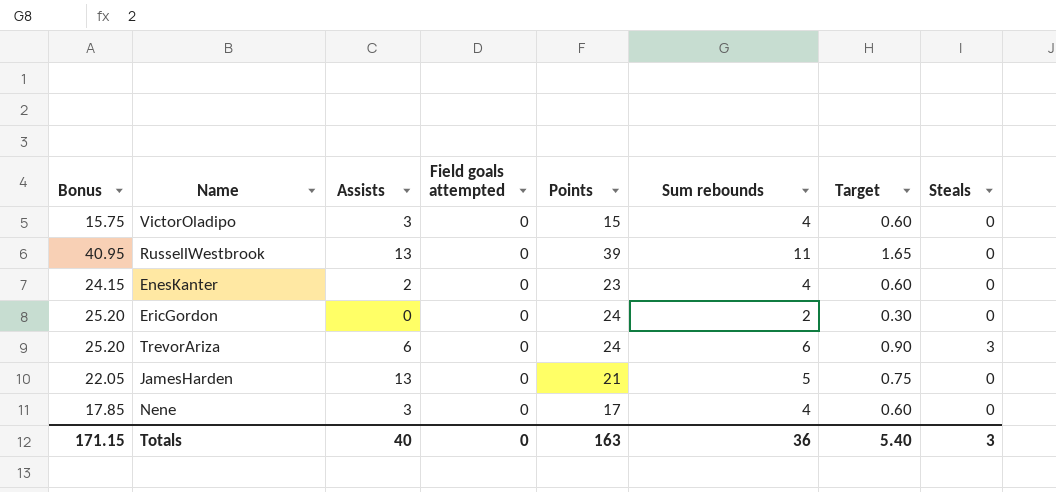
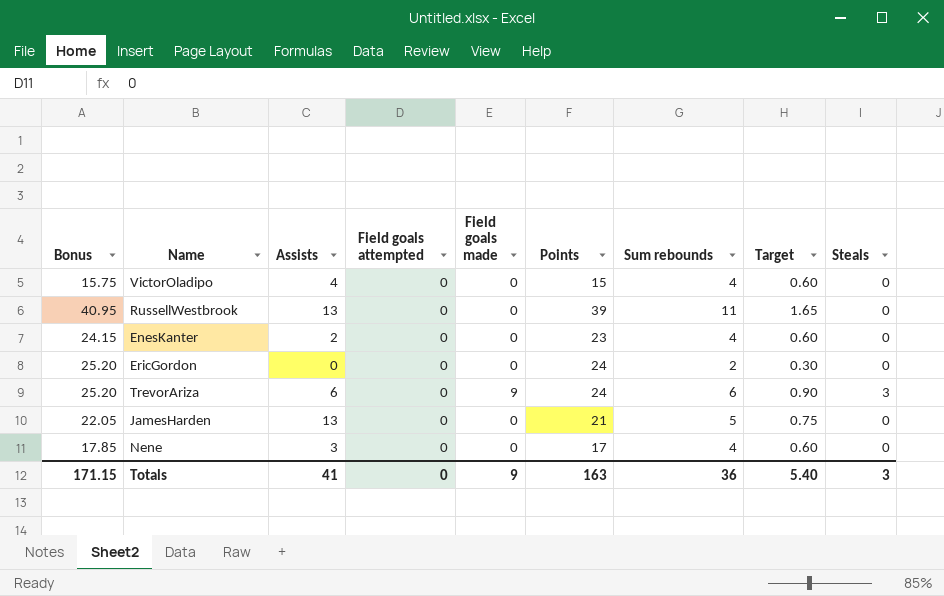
column Field goals made | position: none -> 5
VictorOladipo | Assists: 3 -> 4
Totals | Assists: 40 -> 41

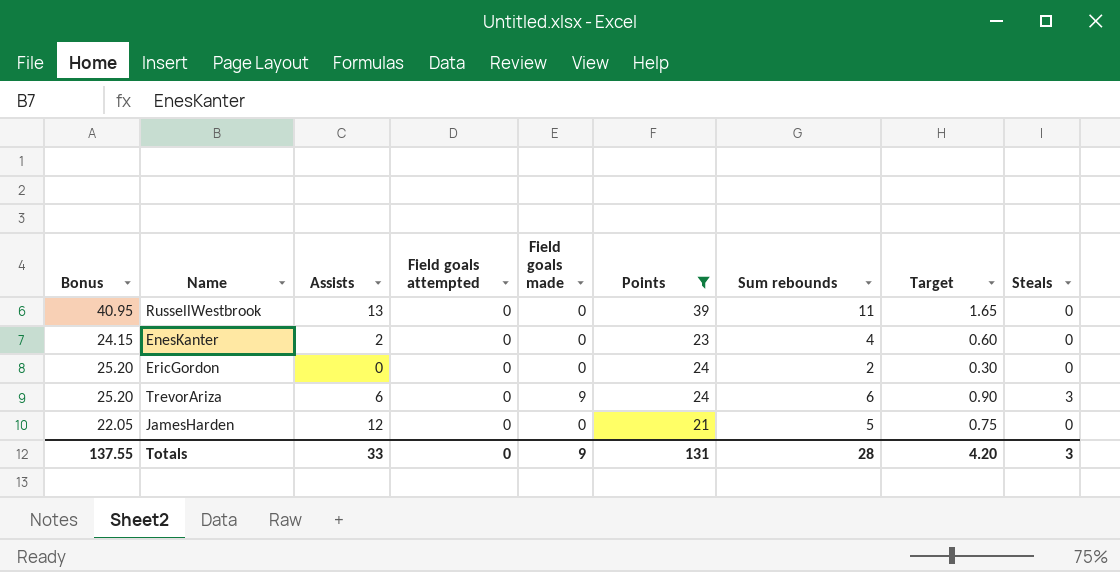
filter: none -> Points >= 21
JamesHarden | Assists: 13 -> 12
Totals | Bonus: 171.15 -> 137.55
Totals | Assists: 41 -> 33
Totals | Points: 163 -> 131
Totals | Sum rebounds: 36 -> 28
Totals | Target: 5.40 -> 4.20

